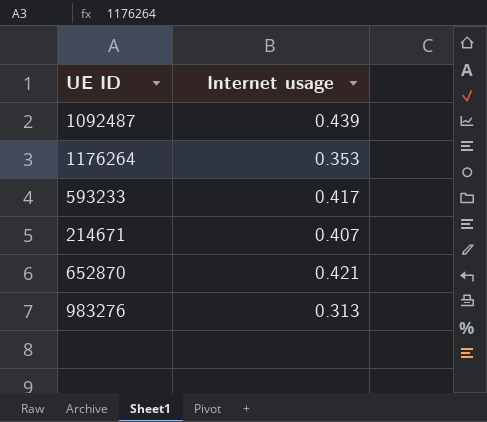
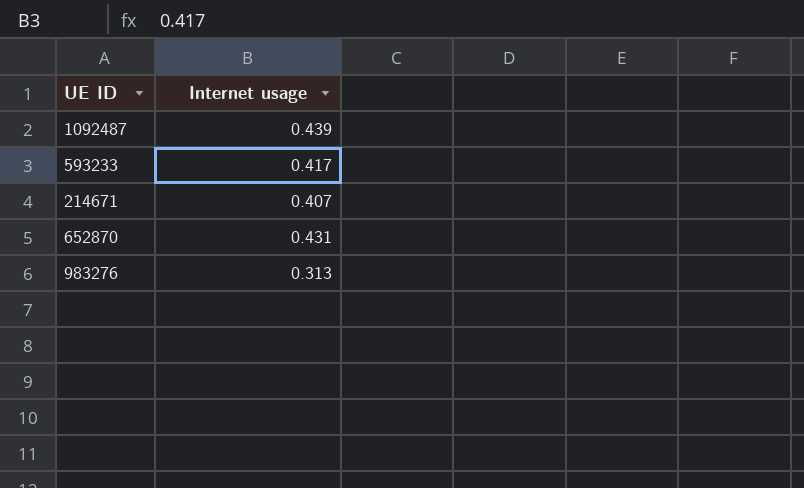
row 1176264: 0.353 -> none
652870 | Internet usage: 0.421 -> 0.431

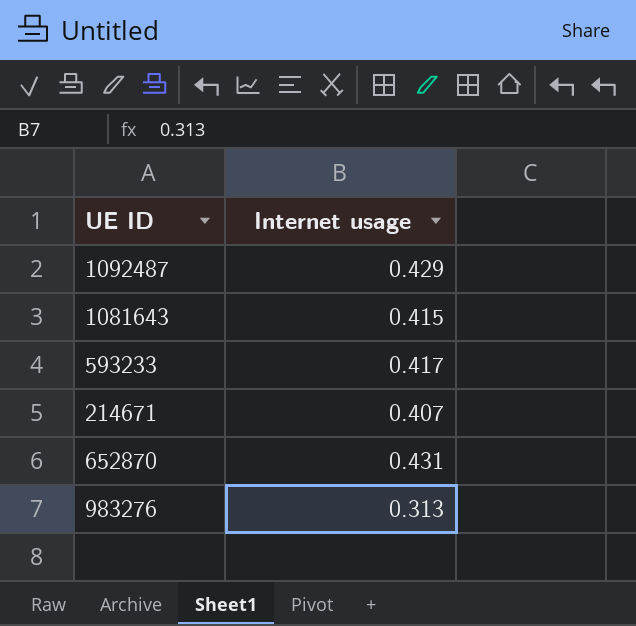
1092487 | Internet usage: 0.439 -> 0.429
row 1081643: none -> 0.415

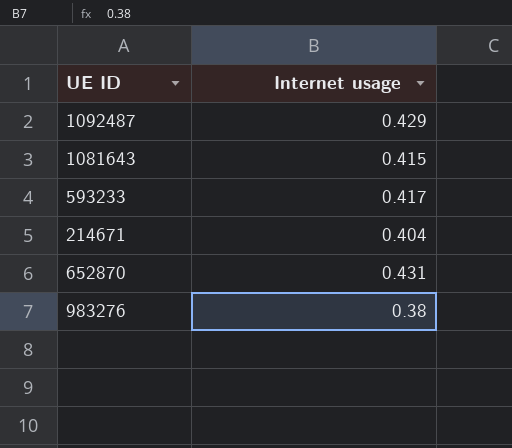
214671 | Internet usage: 0.407 -> 0.404
983276 | Internet usage: 0.313 -> 0.38

